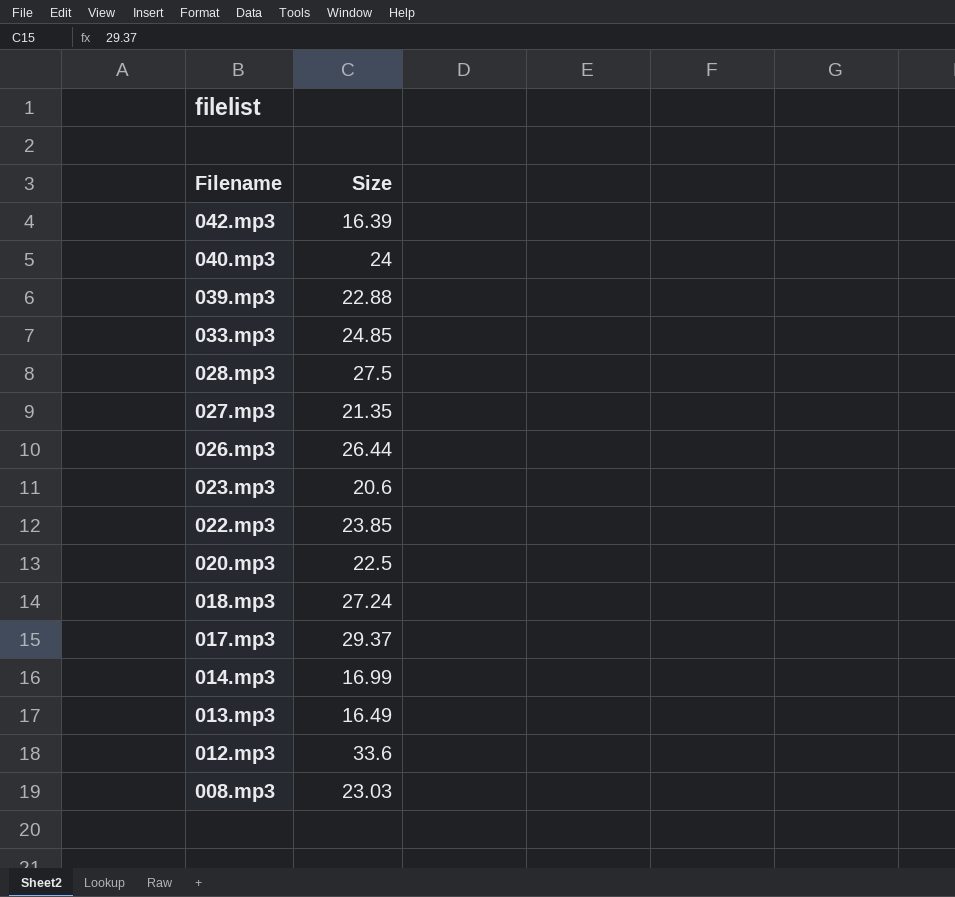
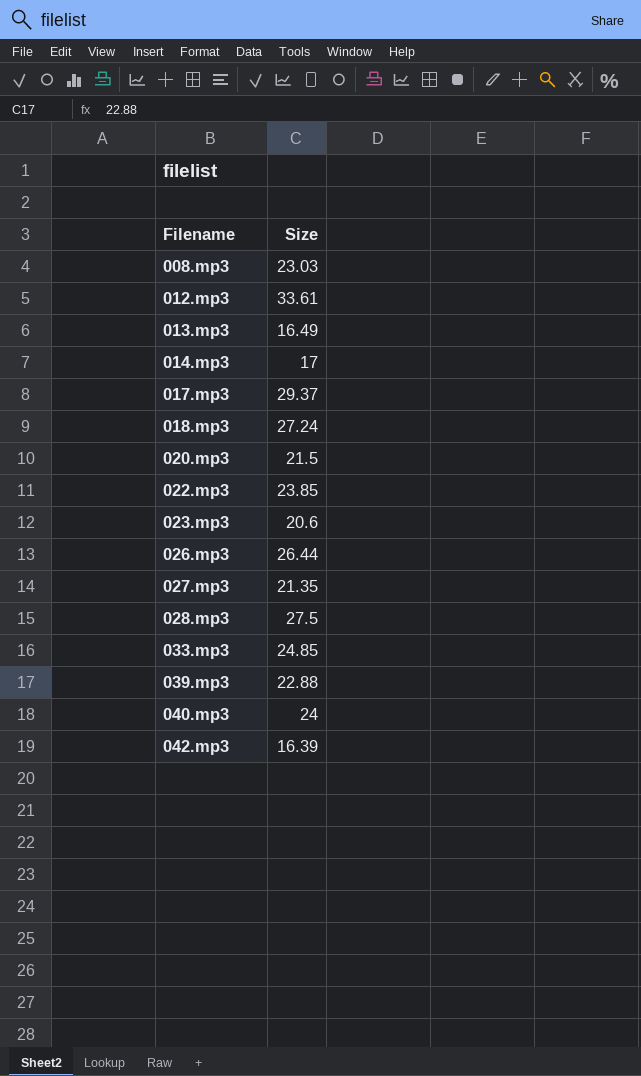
row order: Filename descending -> Filename ascending
012.mp3 | Size: 33.6 -> 33.61
014.mp3 | Size: 16.99 -> 17
020.mp3 | Size: 22.5 -> 21.5

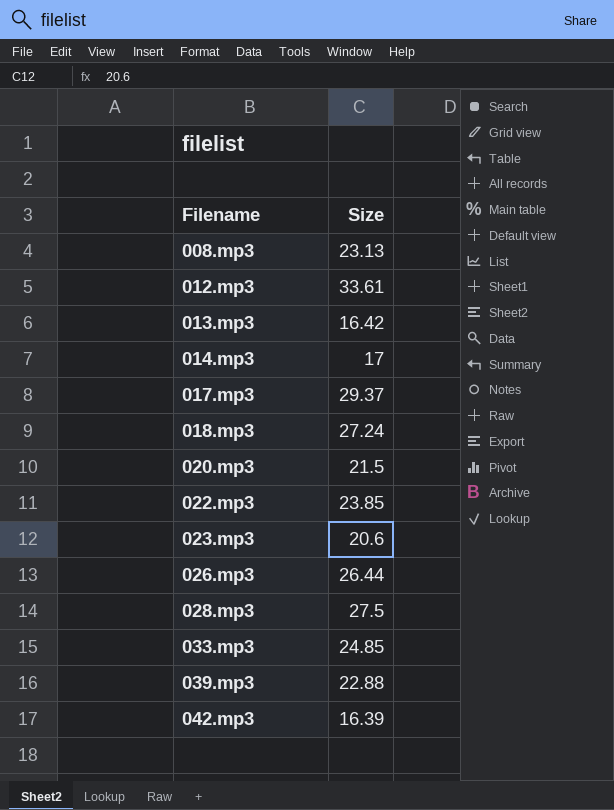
row 027.mp3: 21.35 -> none
row 040.mp3: 24 -> none
008.mp3 | Size: 23.03 -> 23.13
013.mp3 | Size: 16.49 -> 16.42

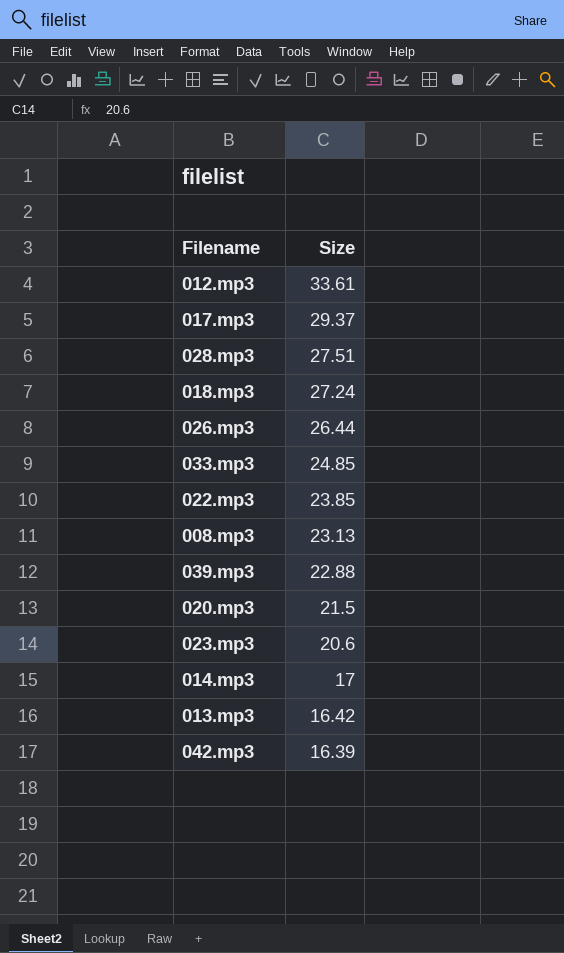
row order: Filename ascending -> Size descending
028.mp3 | Size: 27.5 -> 27.51

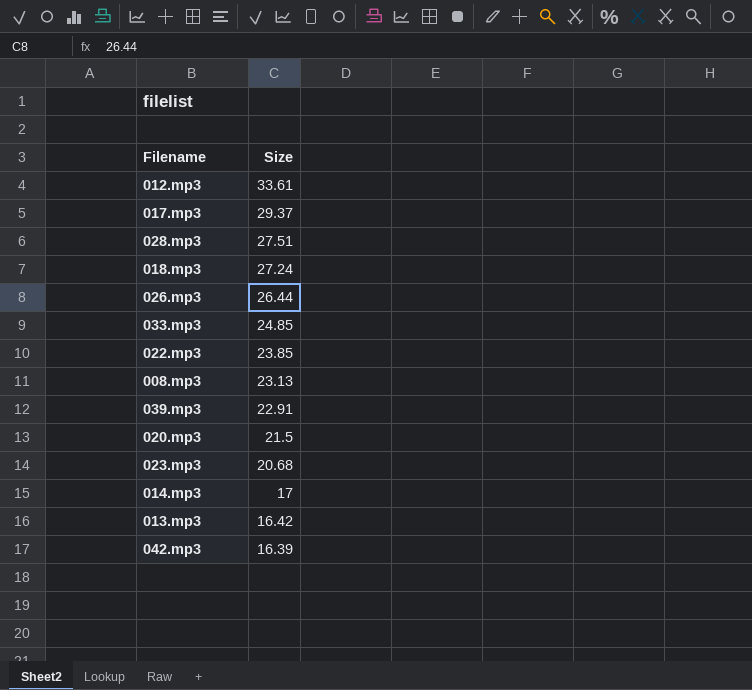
039.mp3 | Size: 22.88 -> 22.91
023.mp3 | Size: 20.6 -> 20.68

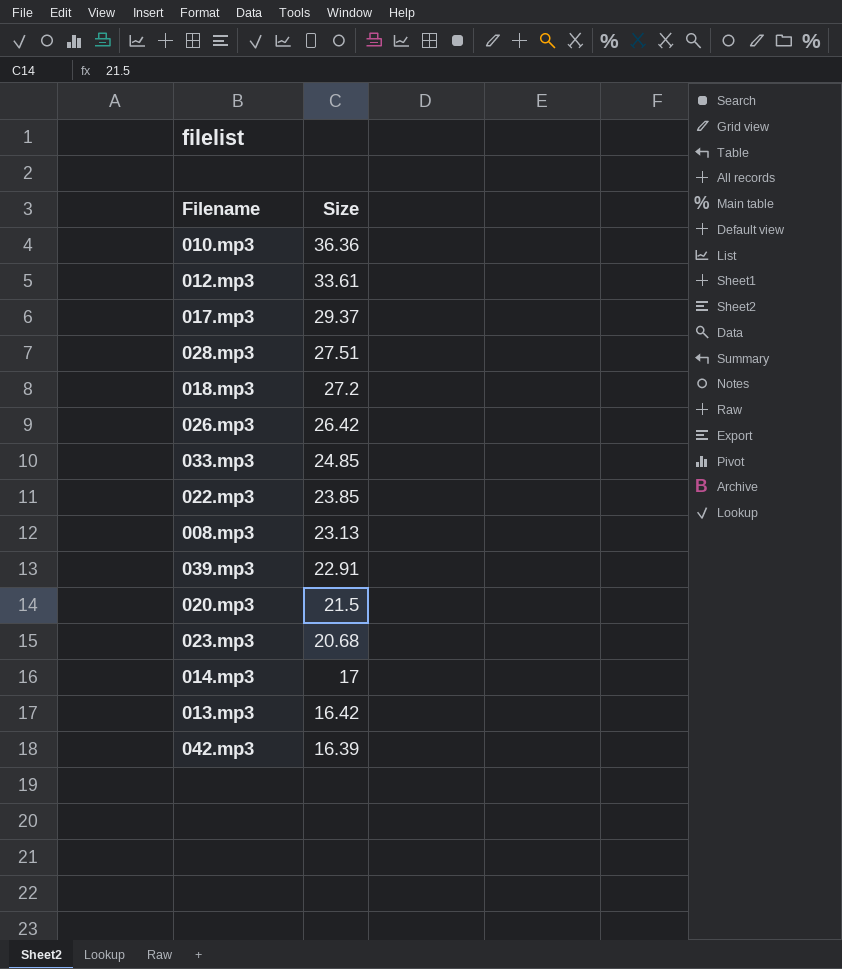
row 010.mp3: none -> 36.36
018.mp3 | Size: 27.24 -> 27.2
026.mp3 | Size: 26.44 -> 26.42

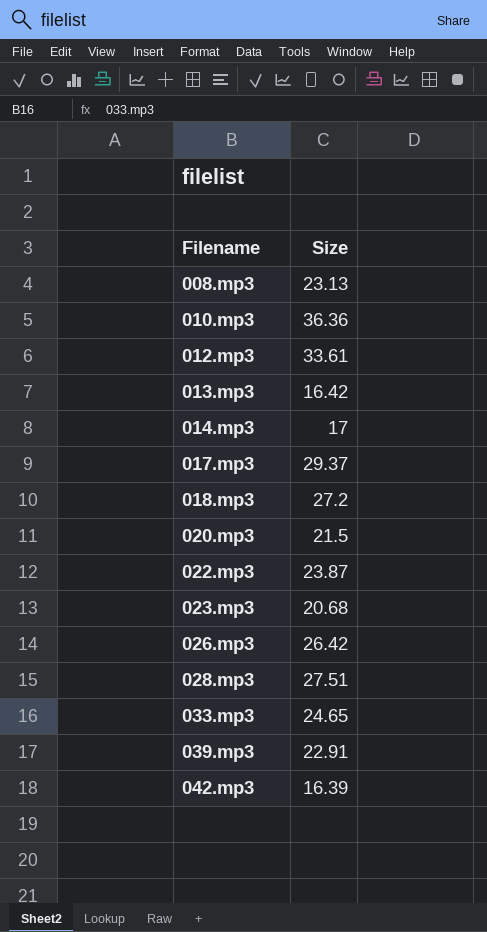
row order: Size descending -> Filename ascending
022.mp3 | Size: 23.85 -> 23.87
033.mp3 | Size: 24.85 -> 24.65

